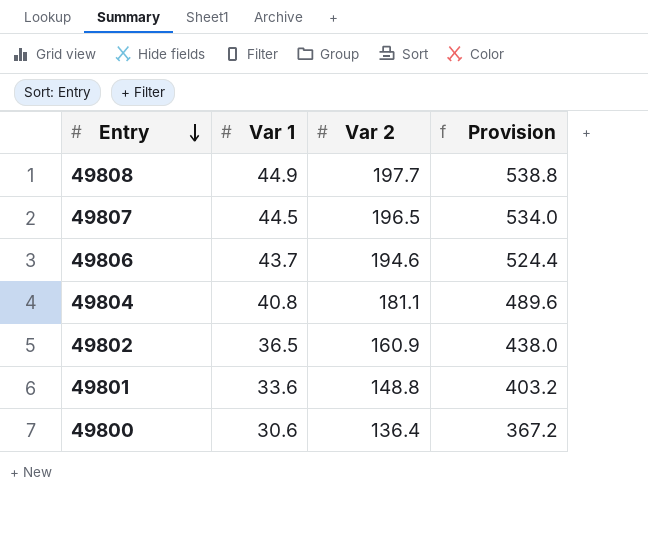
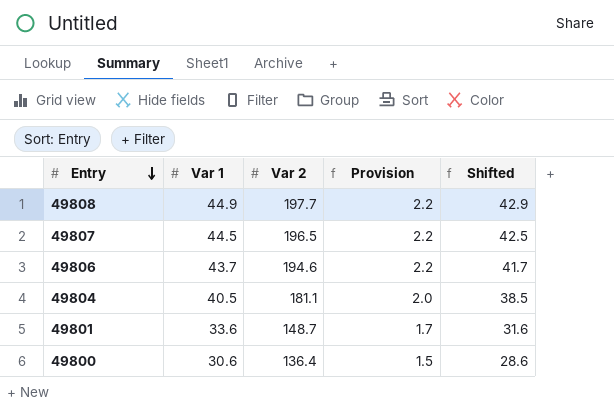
column Provision | formula: [Var 1] * 12 -> [Var 1] * 0.05
column Shifted | formula: none -> [Var 1] - 2
row 49802: 36.5 | 160.9 | 438.0 -> none
49804 | Var 1: 40.8 -> 40.5
49801 | Var 2: 148.8 -> 148.7

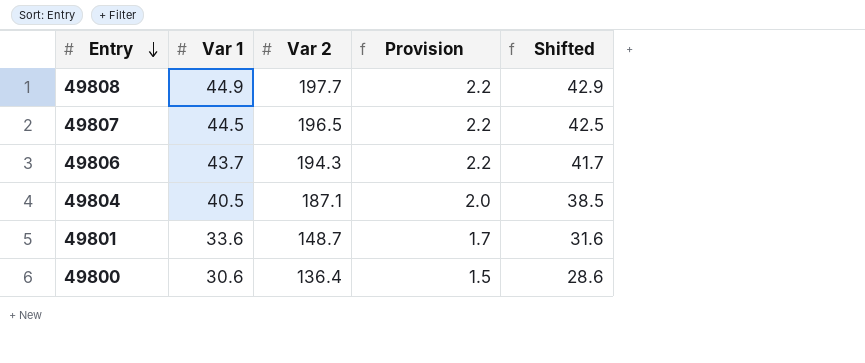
49806 | Var 2: 194.6 -> 194.3
49804 | Var 2: 181.1 -> 187.1

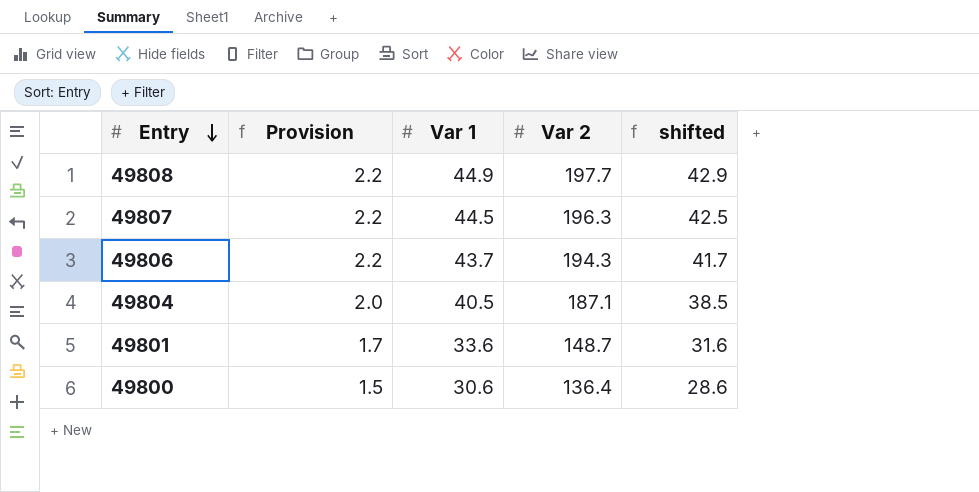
column Provision | position: 4 -> 2
column name: Shifted -> shifted
49807 | Var 2: 196.5 -> 196.3

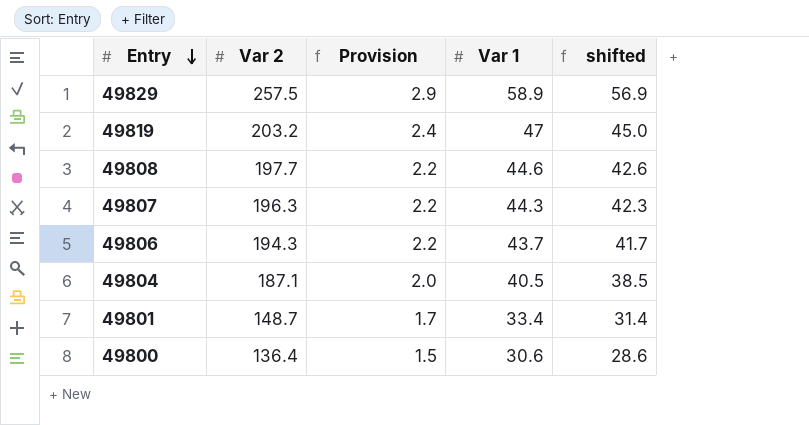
column Var 2 | position: 4 -> 2
row 49829: none -> 257.5 | 2.9 | 58.9 | 56.9
row 49819: none -> 203.2 | 2.4 | 47 | 45.0
49808 | Var 1: 44.9 -> 44.6
49808 | shifted: 42.9 -> 42.6
49807 | Var 1: 44.5 -> 44.3
49807 | shifted: 42.5 -> 42.3
49801 | Var 1: 33.6 -> 33.4
49801 | shifted: 31.6 -> 31.4

